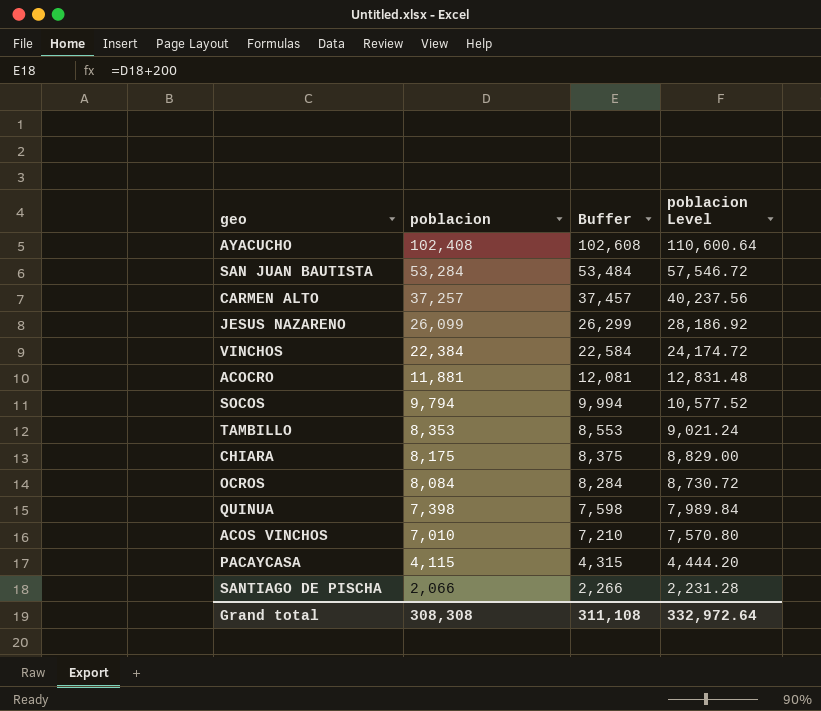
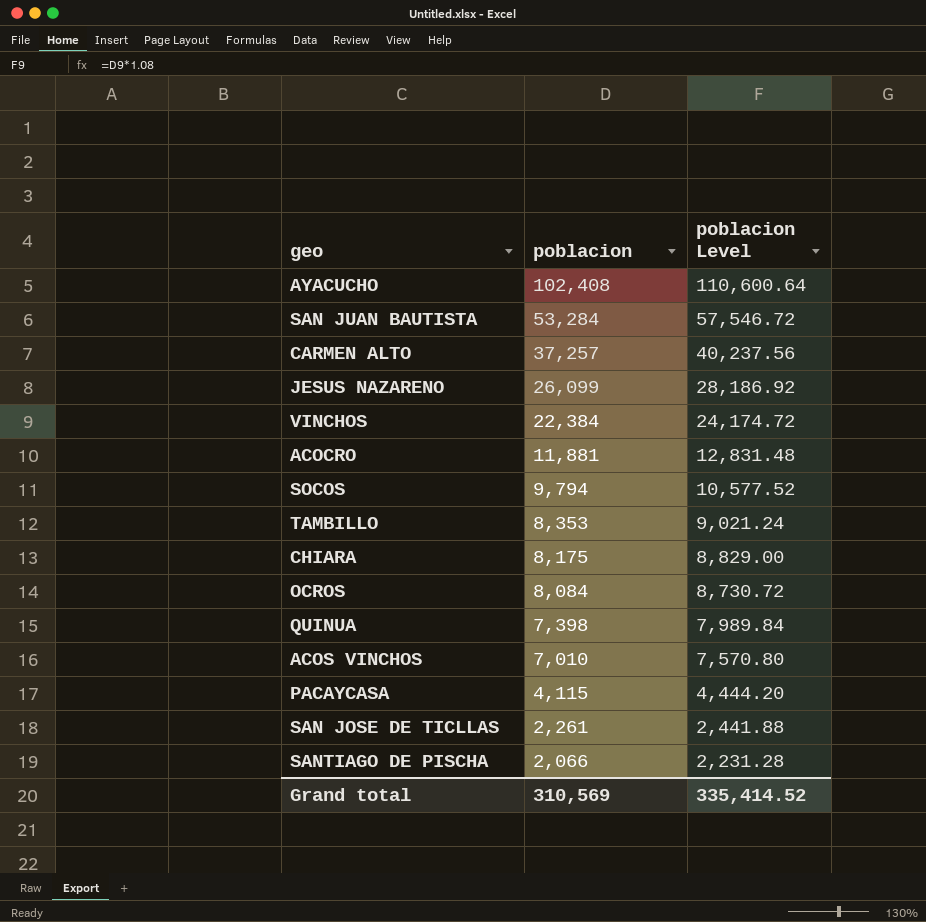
column Buffer | formula: [poblacion] + 200 -> none
row SAN JOSE DE TICLLAS: none -> 2,261 | 2,441.88
Grand total | poblacion: 308,308 -> 310,569
Grand total | poblacion Level: 332,972.64 -> 335,414.52

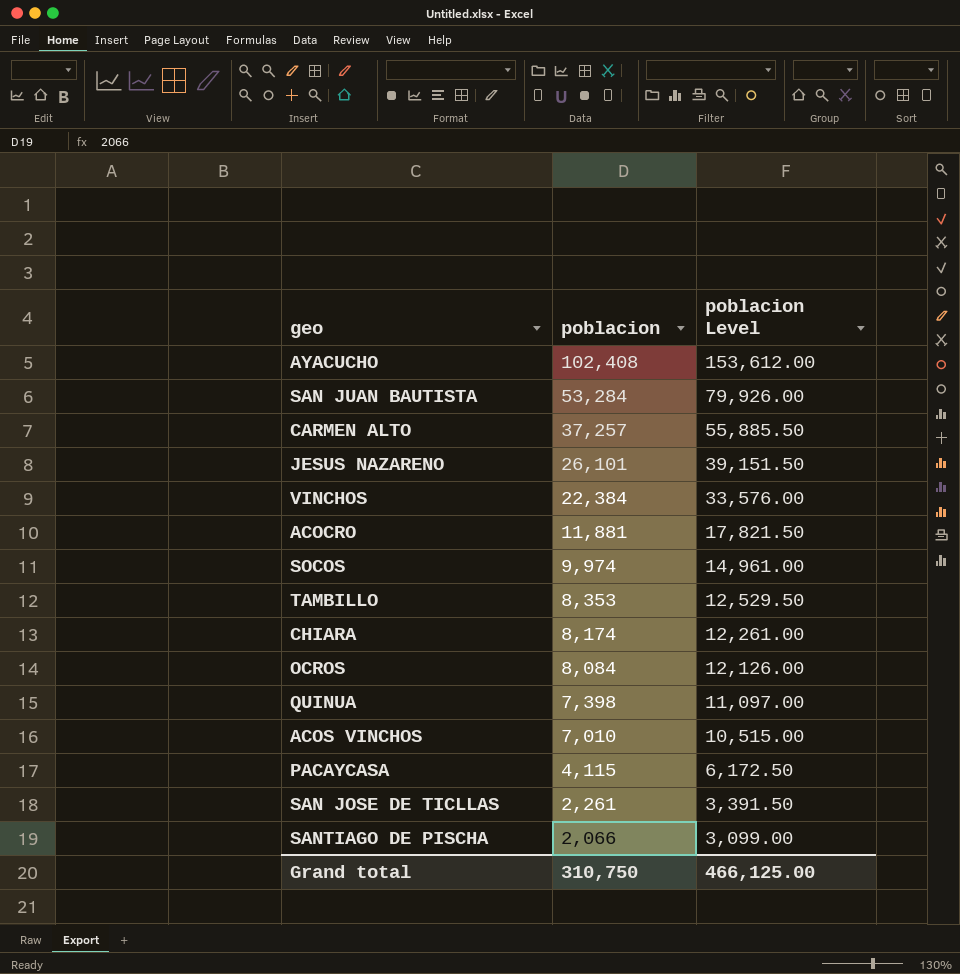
column poblacion Level | formula: [poblacion] * 1.08 -> [poblacion] * 1.5
JESUS NAZARENO | poblacion: 26,099 -> 26,101
SOCOS | poblacion: 9,794 -> 9,974
CHIARA | poblacion: 8,175 -> 8,174
Grand total | poblacion: 310,569 -> 310,750
Grand total | poblacion Level: 335,414.52 -> 466,125.00

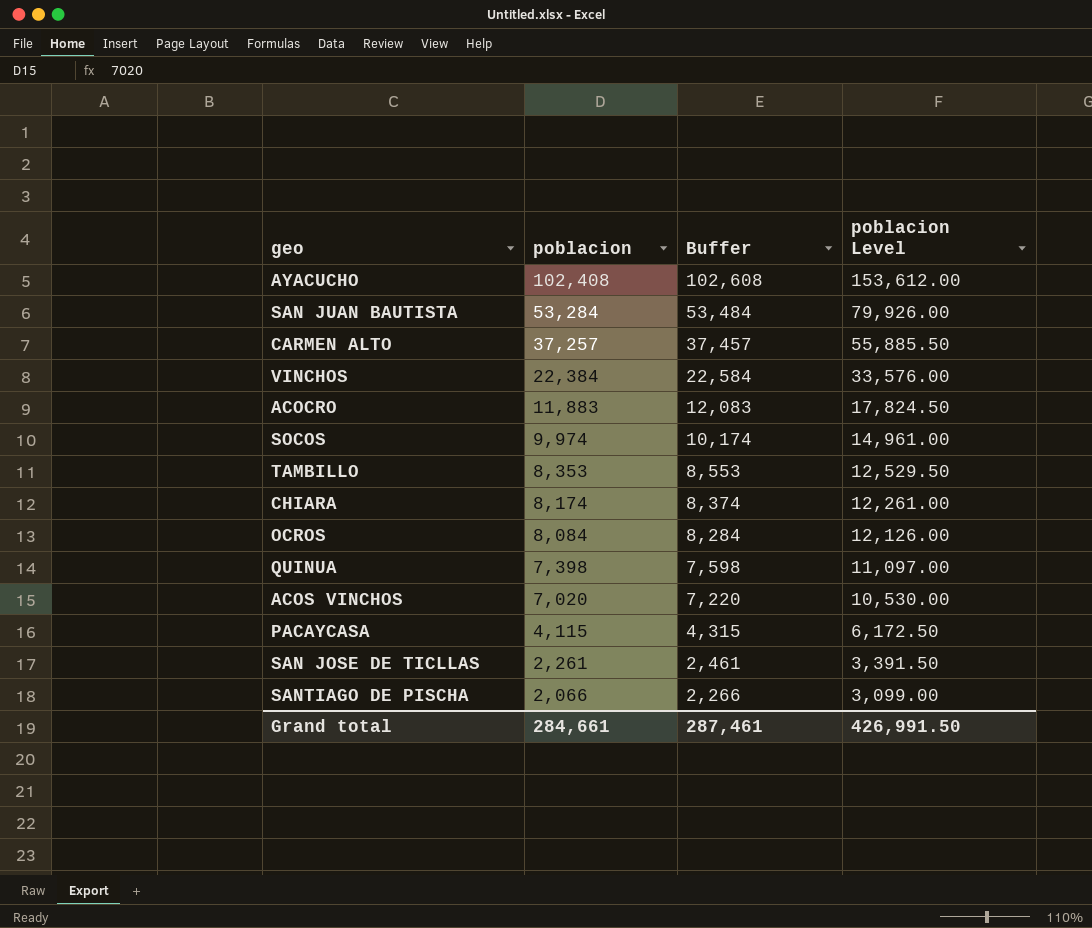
column Buffer | formula: none -> [poblacion] + 200
row JESUS NAZARENO: 26,101 | 39,151.50 -> none
ACOCRO | poblacion: 11,881 -> 11,883
ACOCRO | poblacion Level: 17,821.50 -> 17,824.50
ACOS VINCHOS | poblacion: 7,010 -> 7,020
ACOS VINCHOS | poblacion Level: 10,515.00 -> 10,530.00
Grand total | poblacion: 310,750 -> 284,661
Grand total | poblacion Level: 466,125.00 -> 426,991.50

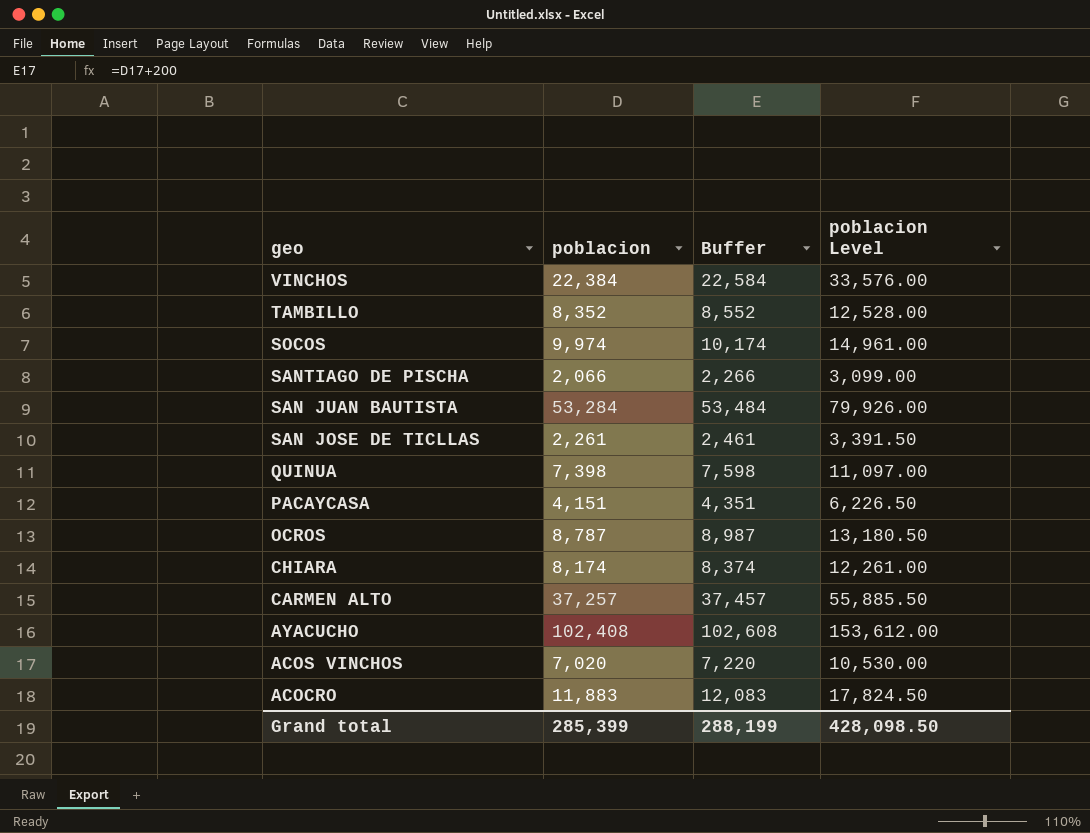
row order: poblacion descending -> geo descending
TAMBILLO | poblacion: 8,353 -> 8,352
TAMBILLO | Buffer: 8,553 -> 8,552
TAMBILLO | poblacion Level: 12,529.50 -> 12,528.00
PACAYCASA | poblacion: 4,115 -> 4,151
PACAYCASA | Buffer: 4,315 -> 4,351
PACAYCASA | poblacion Level: 6,172.50 -> 6,226.50
OCROS | poblacion: 8,084 -> 8,787
OCROS | Buffer: 8,284 -> 8,987
OCROS | poblacion Level: 12,126.00 -> 13,180.50
Grand total | poblacion: 284,661 -> 285,399
Grand total | Buffer: 287,461 -> 288,199
Grand total | poblacion Level: 426,991.50 -> 428,098.50

